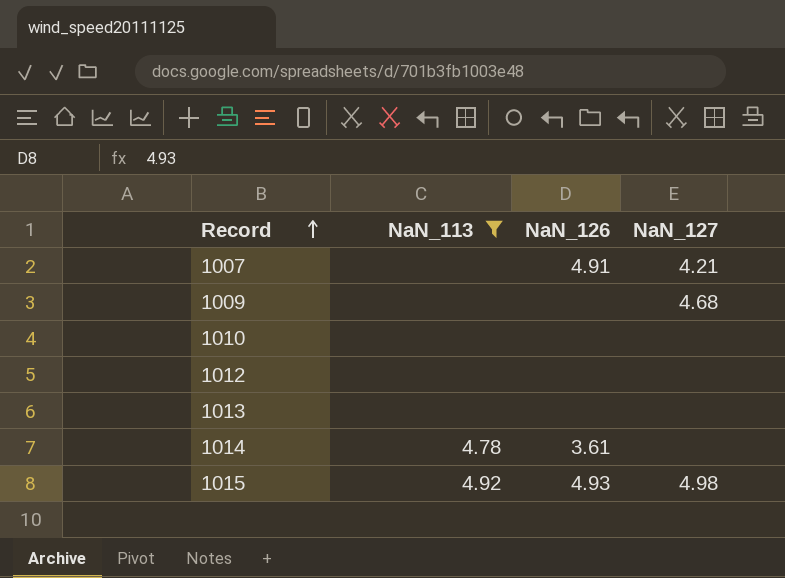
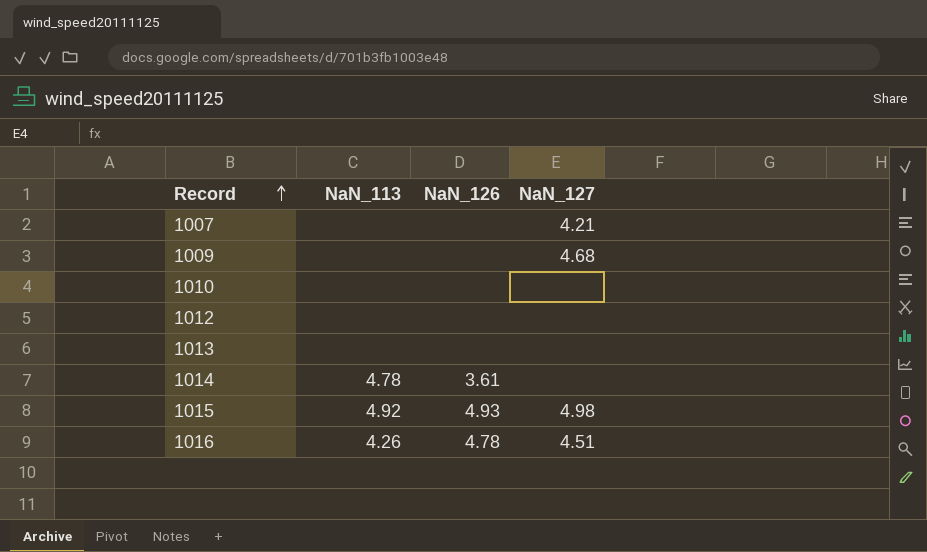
filter: NaN_113 != 4.26 -> none
1007 | NaN_126: 4.91 -> none

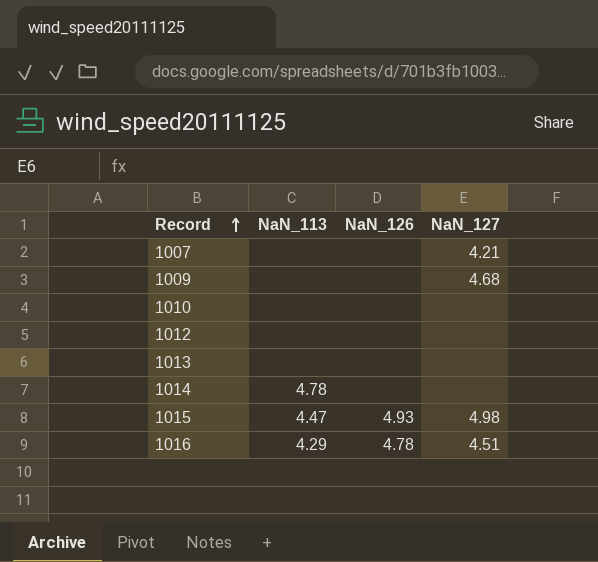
1014 | NaN_126: 3.61 -> none
1015 | NaN_113: 4.92 -> 4.47
1016 | NaN_113: 4.26 -> 4.29

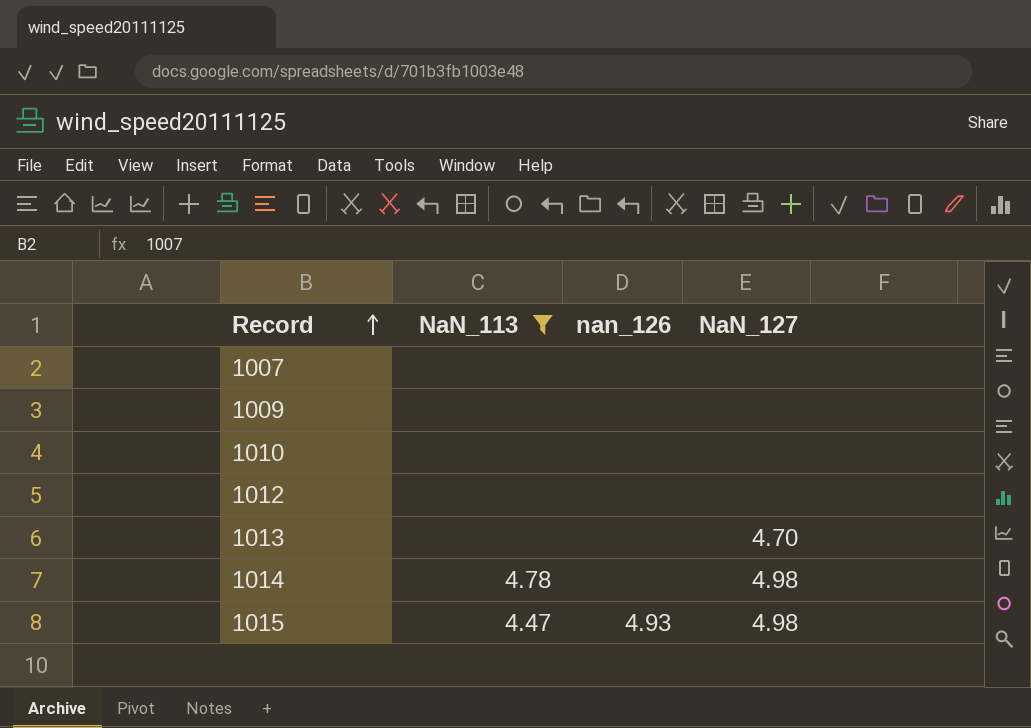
filter: none -> NaN_113 != 4.29
column name: NaN_126 -> nan_126
1007 | NaN_127: 4.21 -> none
1009 | NaN_127: 4.68 -> none
1013 | NaN_127: none -> 4.70
1014 | NaN_127: none -> 4.98

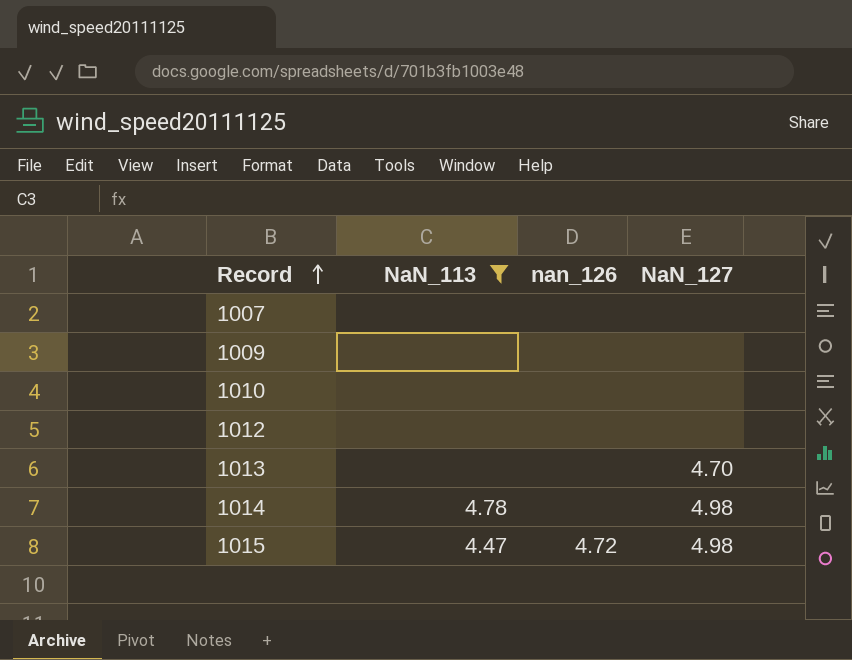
1015 | nan_126: 4.93 -> 4.72

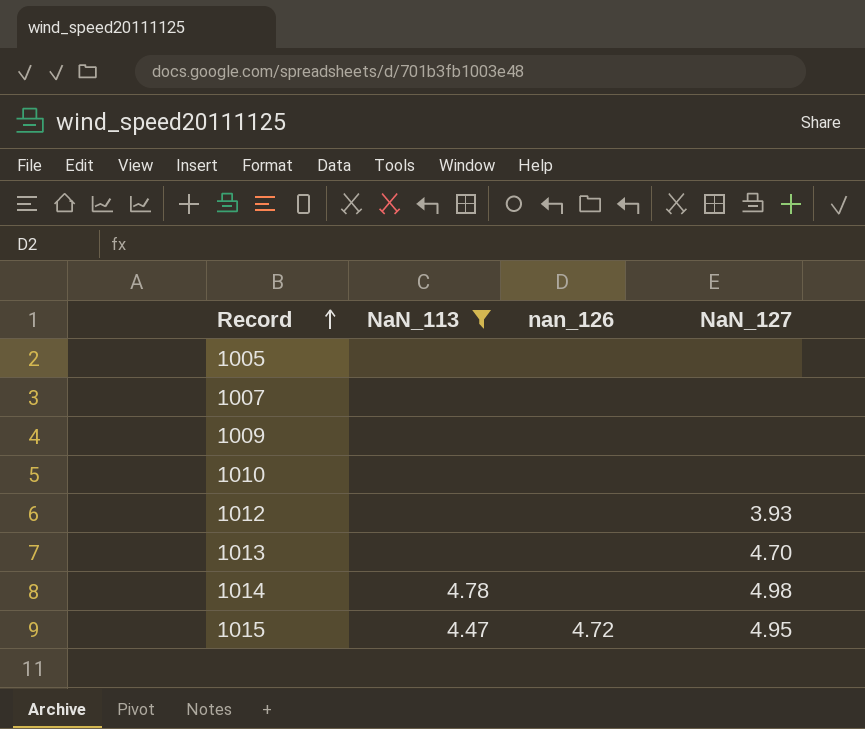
row 1005: none -> none | none | none
1012 | NaN_127: none -> 3.93
1015 | NaN_127: 4.98 -> 4.95

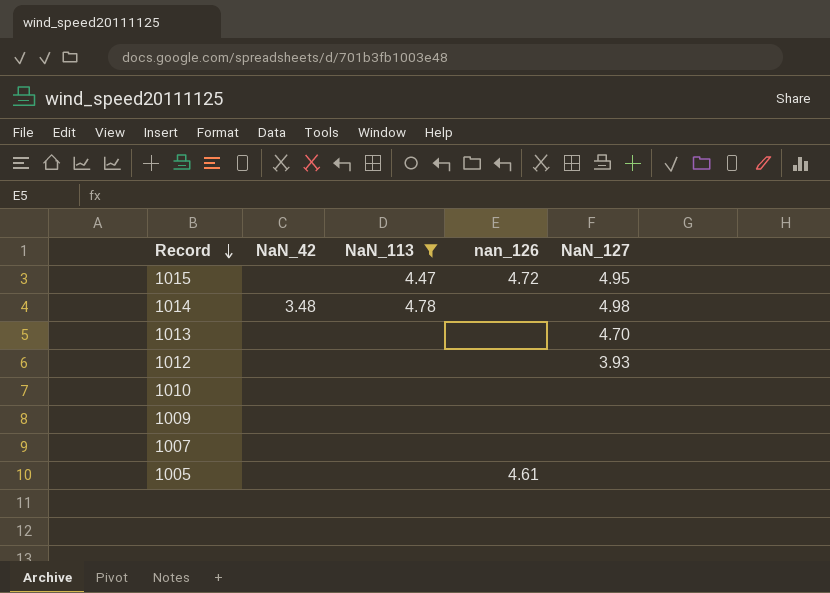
row order: Record ascending -> Record descending
column NaN_42 | position: none -> 2
1005 | nan_126: none -> 4.61

